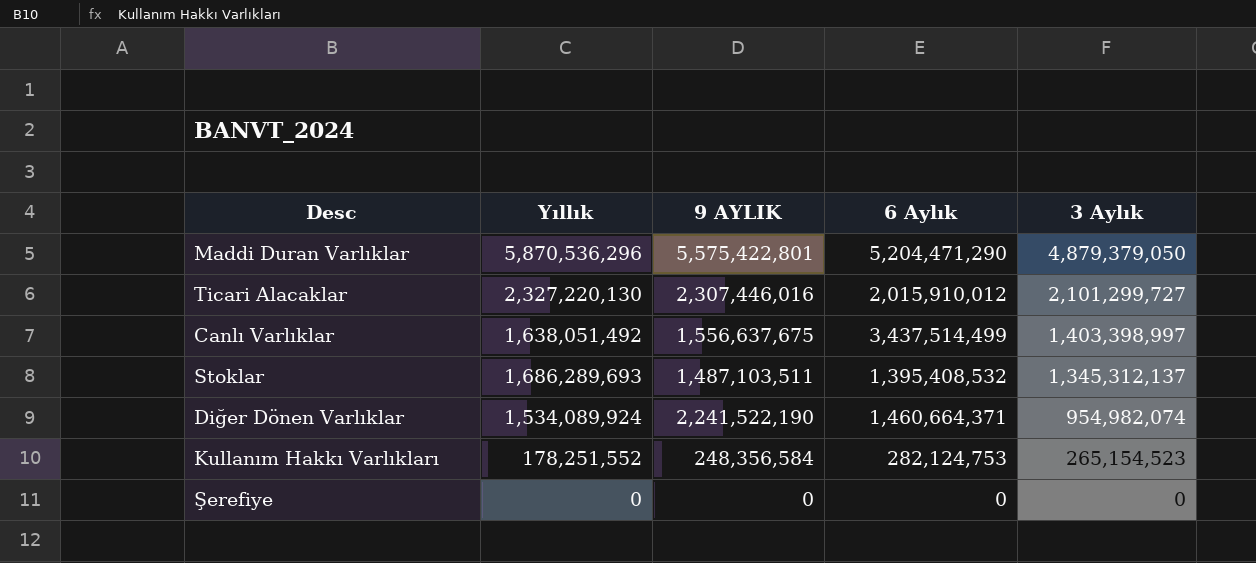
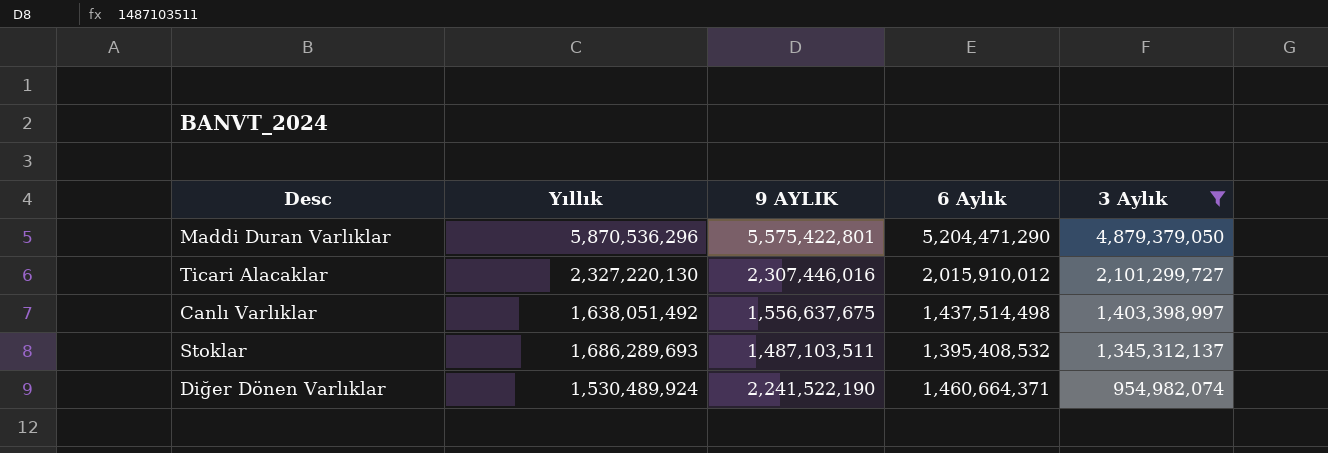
filter: none -> 3 Aylık >= 954,982,074
Canlı Varlıklar | 6 Aylık: 3,437,514,499 -> 1,437,514,498
Diğer Dönen Varlıklar | Yıllık: 1,534,089,924 -> 1,530,489,924

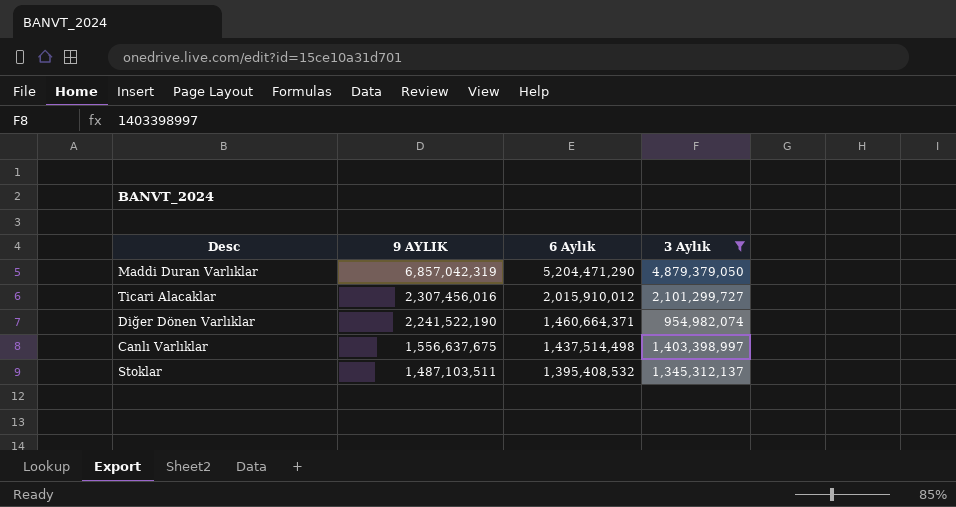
row order: 3 Aylık descending -> 9 AYLIK descending
column Yıllık | position: 2 -> none
Maddi Duran Varlıklar | 9 AYLIK: 5,575,422,801 -> 6,857,042,319
Ticari Alacaklar | 9 AYLIK: 2,307,446,016 -> 2,307,456,016

